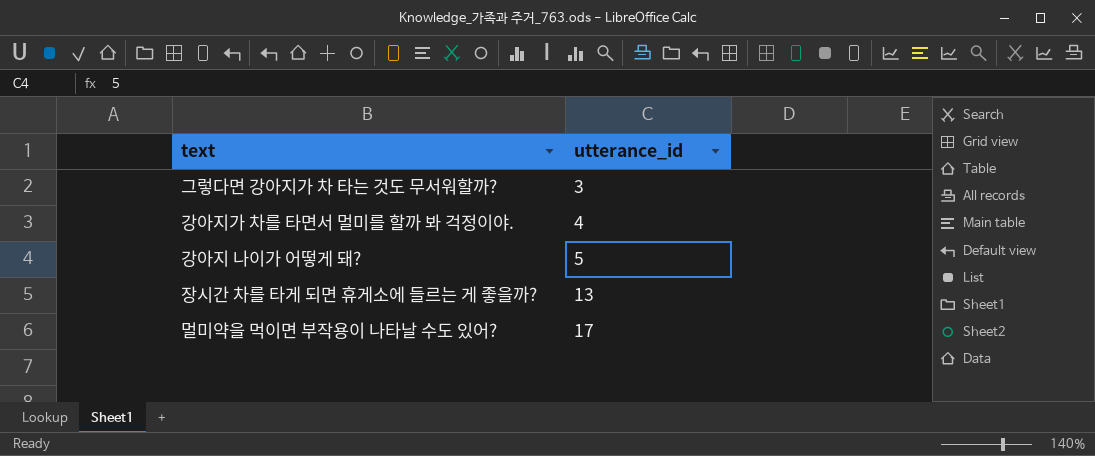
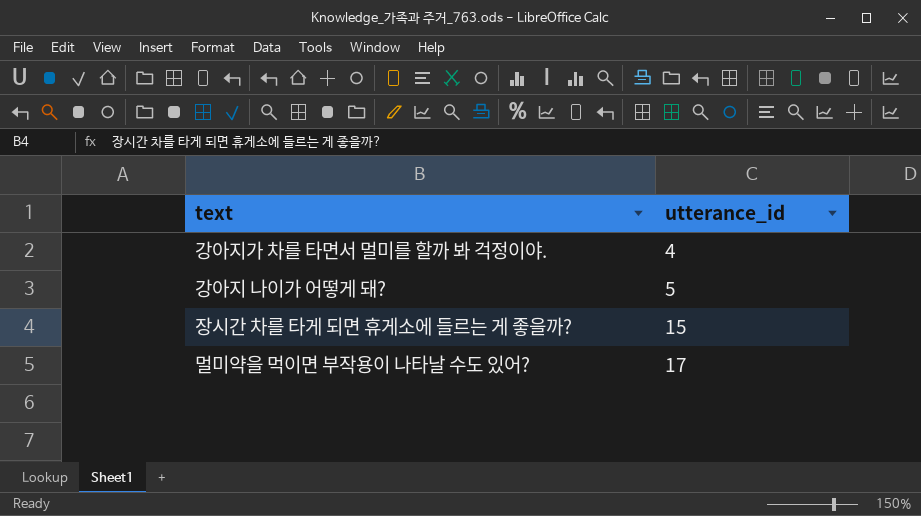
row 그렇다면 강아지가 차 타는 것도 무서워할까?: 3 -> none
장시간 차를 타게 되면 휴게소에 들르는 게 좋을까? | utterance_id: 13 -> 15

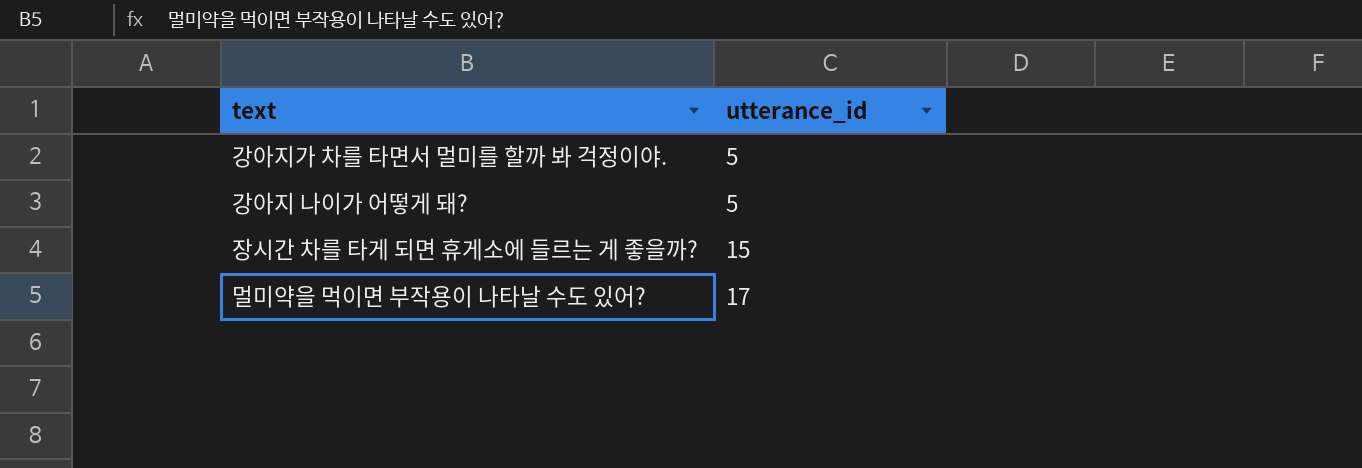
강아지가 차를 타면서 멀미를 할까 봐 걱정이야. | utterance_id: 4 -> 5

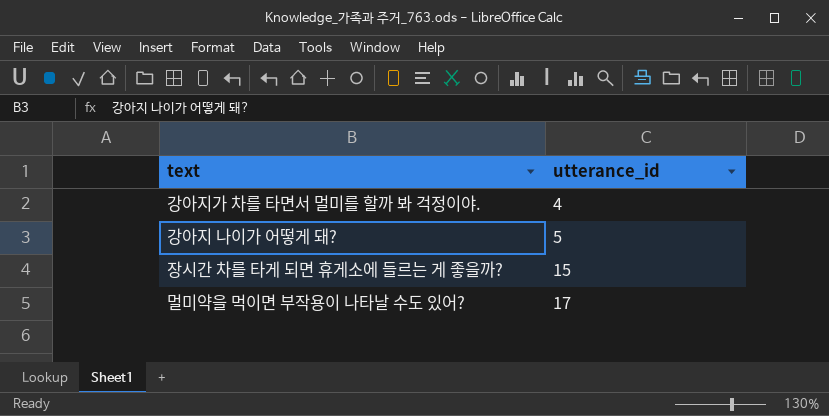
강아지가 차를 타면서 멀미를 할까 봐 걱정이야. | utterance_id: 5 -> 4

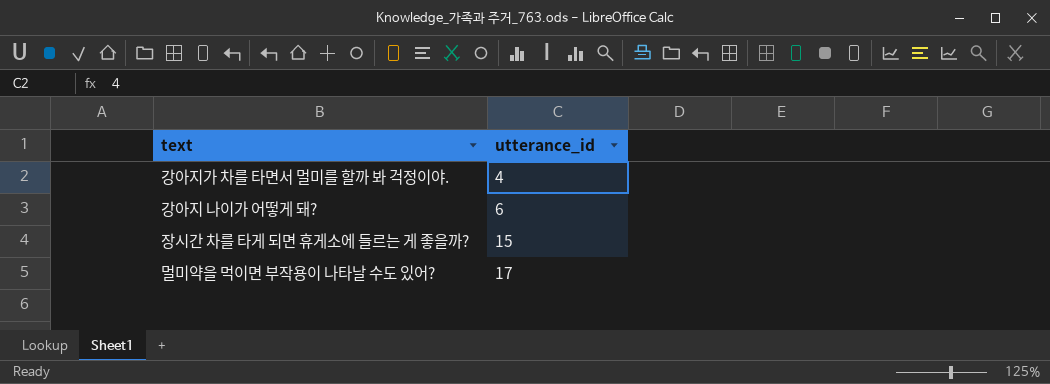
강아지 나이가 어떻게 돼? | utterance_id: 5 -> 6

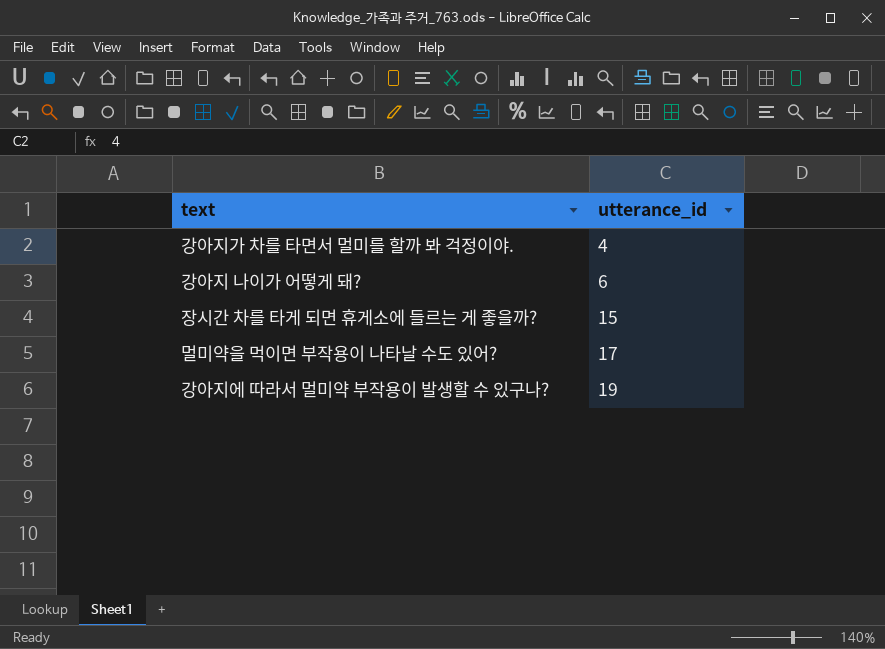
row 강아지에 따라서 멀미약 부작용이 발생할 수 있구나?: none -> 19

